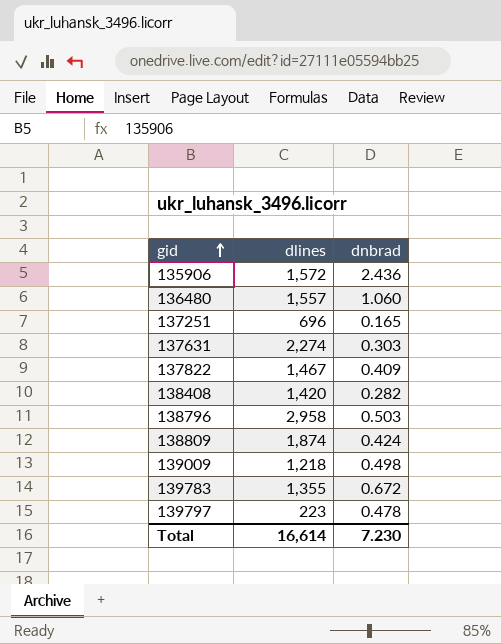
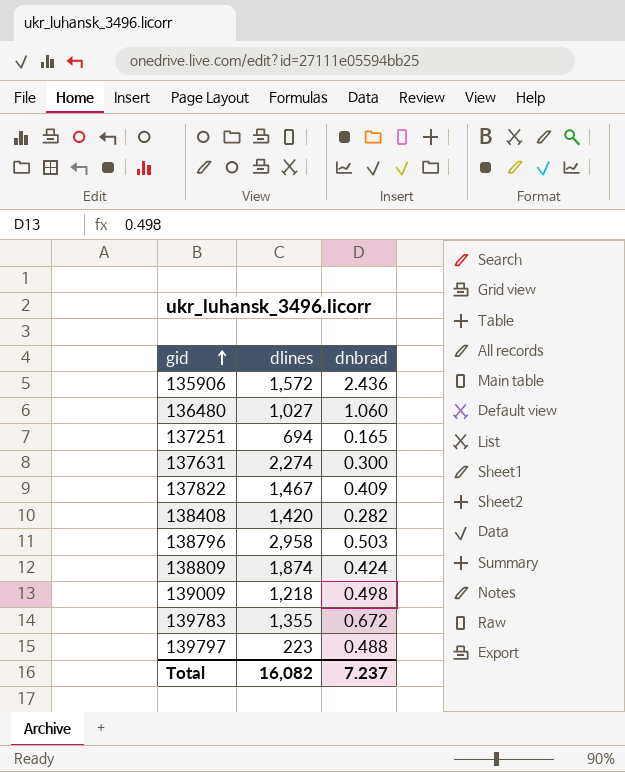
136480 | dlines: 1,557 -> 1,027
137251 | dlines: 696 -> 694
137631 | dnbrad: 0.303 -> 0.300
139797 | dnbrad: 0.478 -> 0.488
Total | dlines: 16,614 -> 16,082
Total | dnbrad: 7.230 -> 7.237

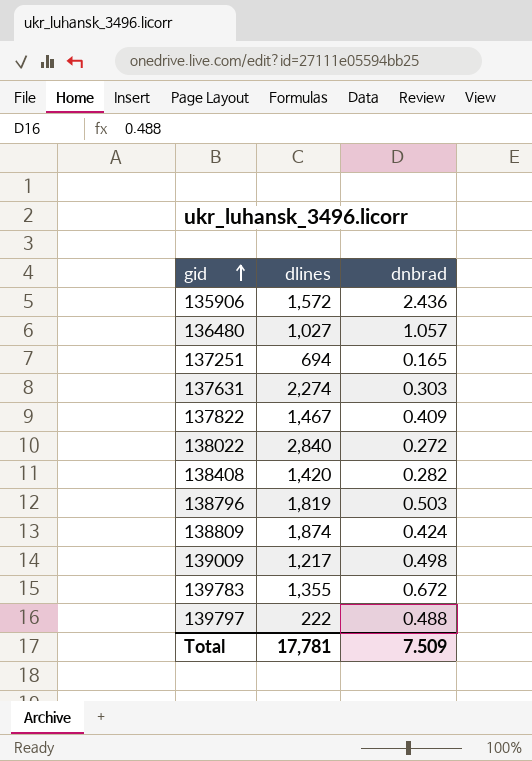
136480 | dnbrad: 1.060 -> 1.057
137631 | dnbrad: 0.300 -> 0.303
row 138022: none -> 2,840 | 0.272
138796 | dlines: 2,958 -> 1,819
139009 | dlines: 1,218 -> 1,217
139797 | dlines: 223 -> 222
Total | dlines: 16,082 -> 17,781
Total | dnbrad: 7.237 -> 7.509

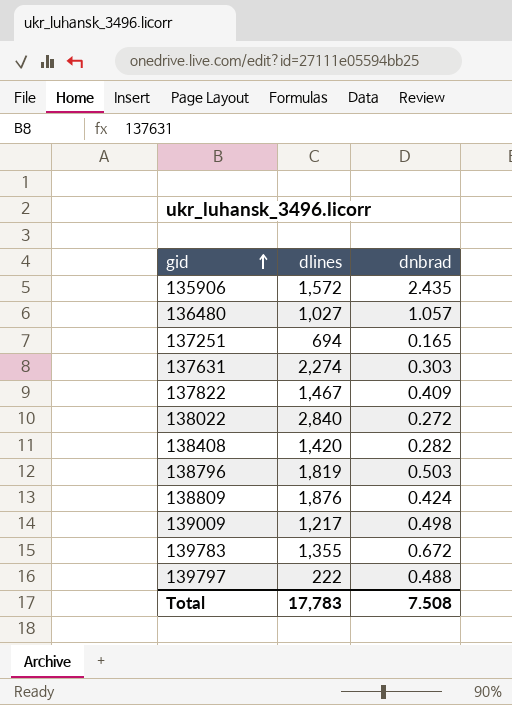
135906 | dnbrad: 2.436 -> 2.435
138809 | dlines: 1,874 -> 1,876
Total | dlines: 17,781 -> 17,783
Total | dnbrad: 7.509 -> 7.508

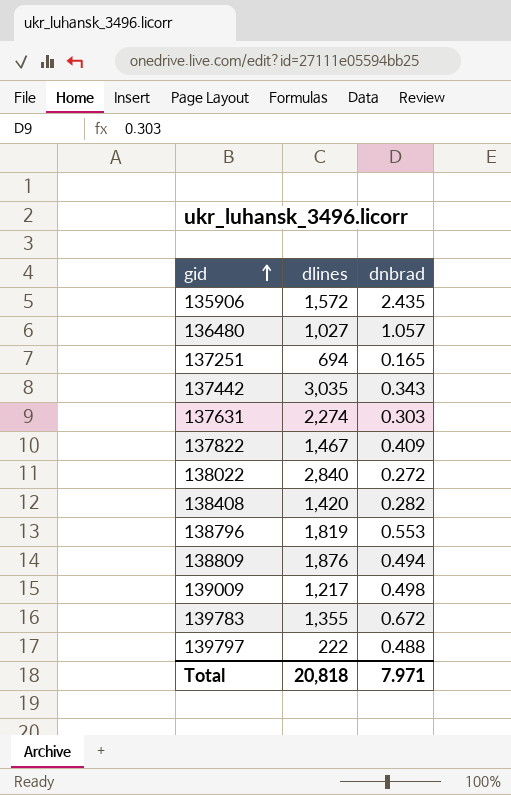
row 137442: none -> 3,035 | 0.343
138796 | dnbrad: 0.503 -> 0.553
138809 | dnbrad: 0.424 -> 0.494
Total | dlines: 17,783 -> 20,818
Total | dnbrad: 7.508 -> 7.971

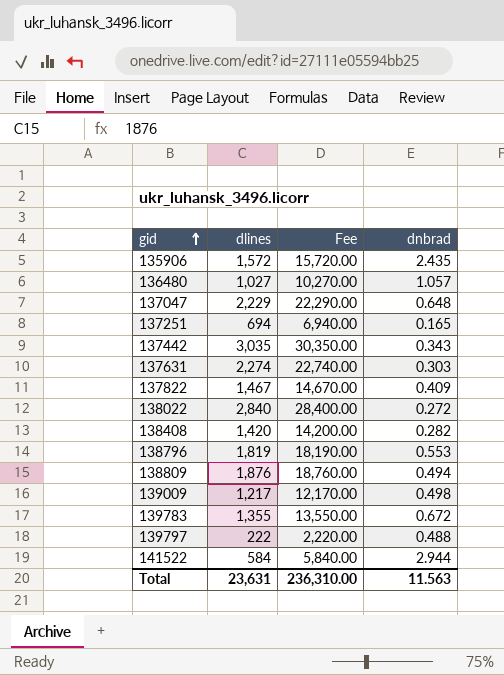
column Fee | formula: none -> [dlines] * 10
row 137047: none -> 2,229 | 22,290.00 | 0.648
row 141522: none -> 584 | 5,840.00 | 2.944
Total | dlines: 20,818 -> 23,631
Total | dnbrad: 7.971 -> 11.563

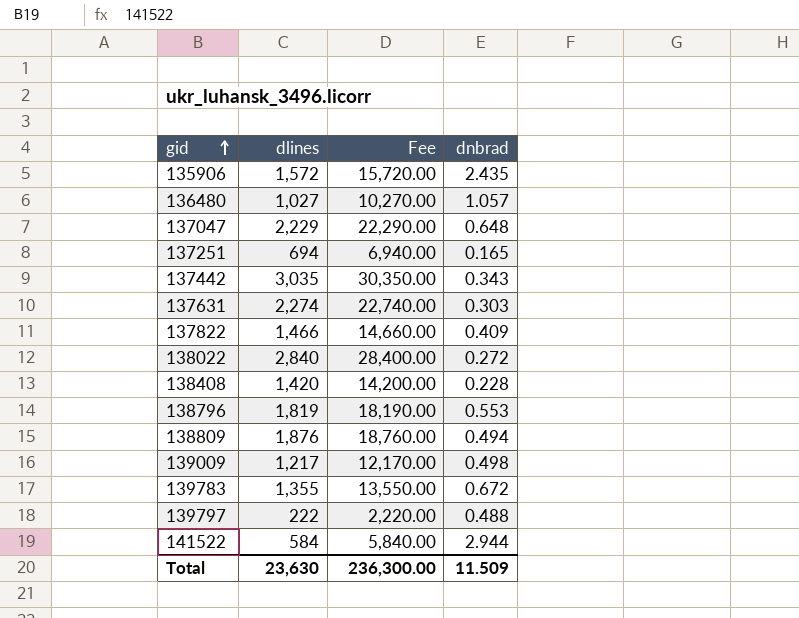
137822 | dlines: 1,467 -> 1,466
137822 | Fee: 14,670.00 -> 14,660.00
138408 | dnbrad: 0.282 -> 0.228
Total | dlines: 23,631 -> 23,630
Total | Fee: 236,310.00 -> 236,300.00
Total | dnbrad: 11.563 -> 11.509

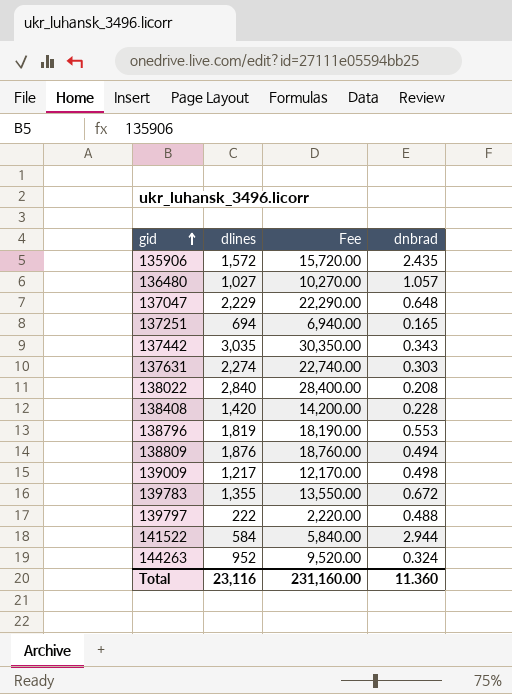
row 137822: 1,466 | 14,660.00 | 0.409 -> none
138022 | dnbrad: 0.272 -> 0.208
row 144263: none -> 952 | 9,520.00 | 0.324
Total | dlines: 23,630 -> 23,116
Total | Fee: 236,300.00 -> 231,160.00
Total | dnbrad: 11.509 -> 11.360

